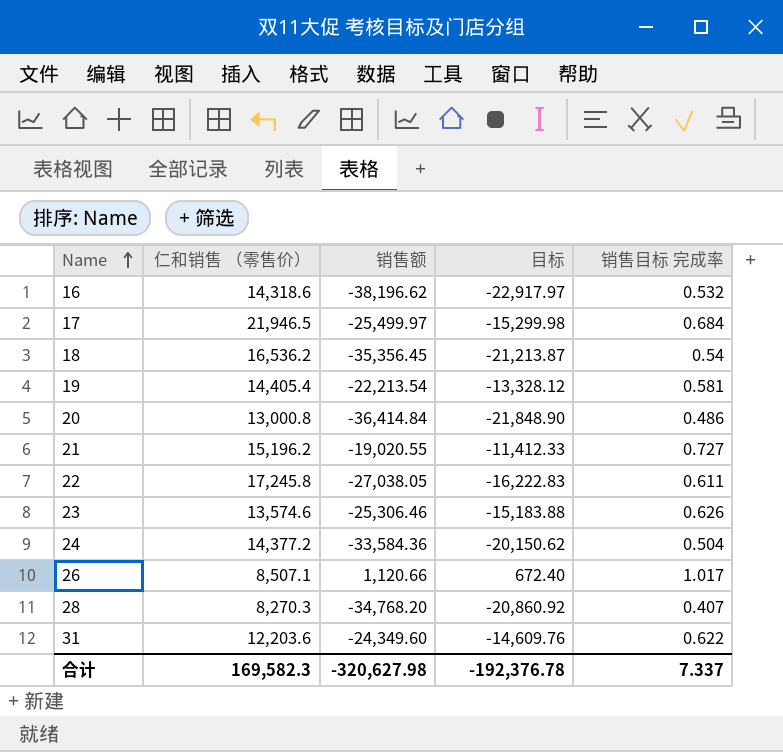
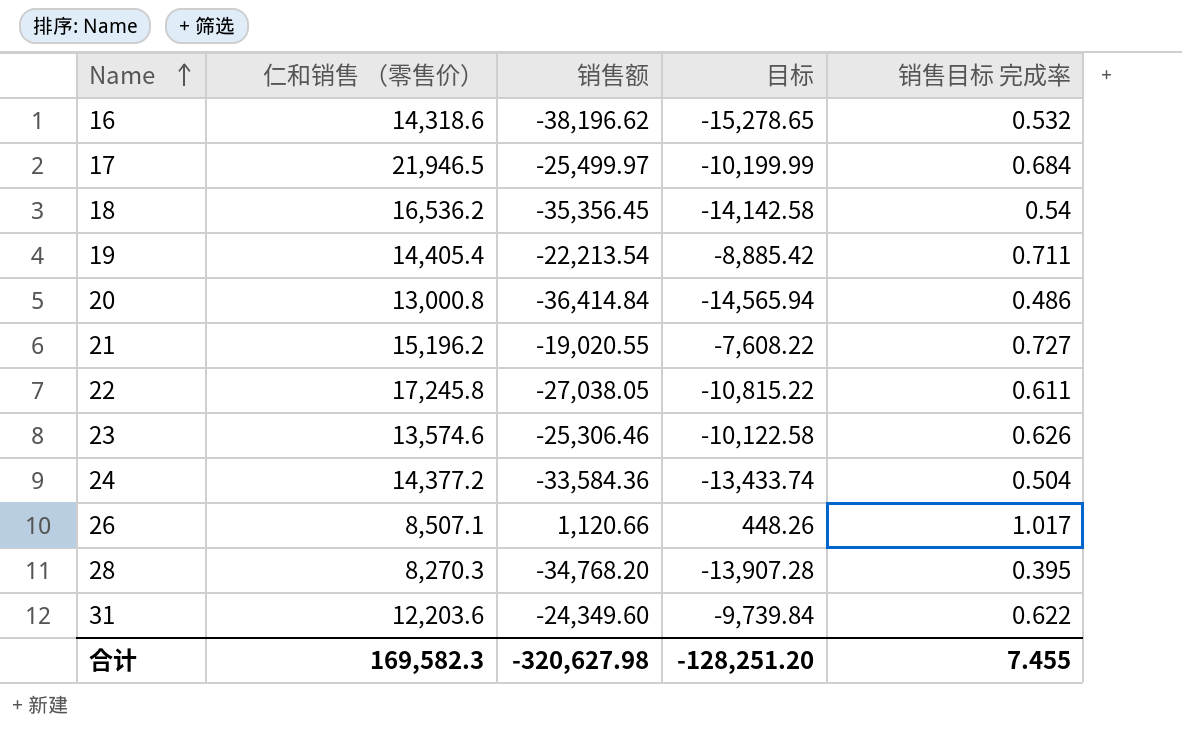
column 目标 | formula: [销售额] * 0.6 -> [销售额] * 0.4
19 | 销售目标 完成率: 0.581 -> 0.711
28 | 销售目标 完成率: 0.407 -> 0.395
合计 | 目标: -192,376.78 -> -128,251.20
合计 | 销售目标 完成率: 7.337 -> 7.455

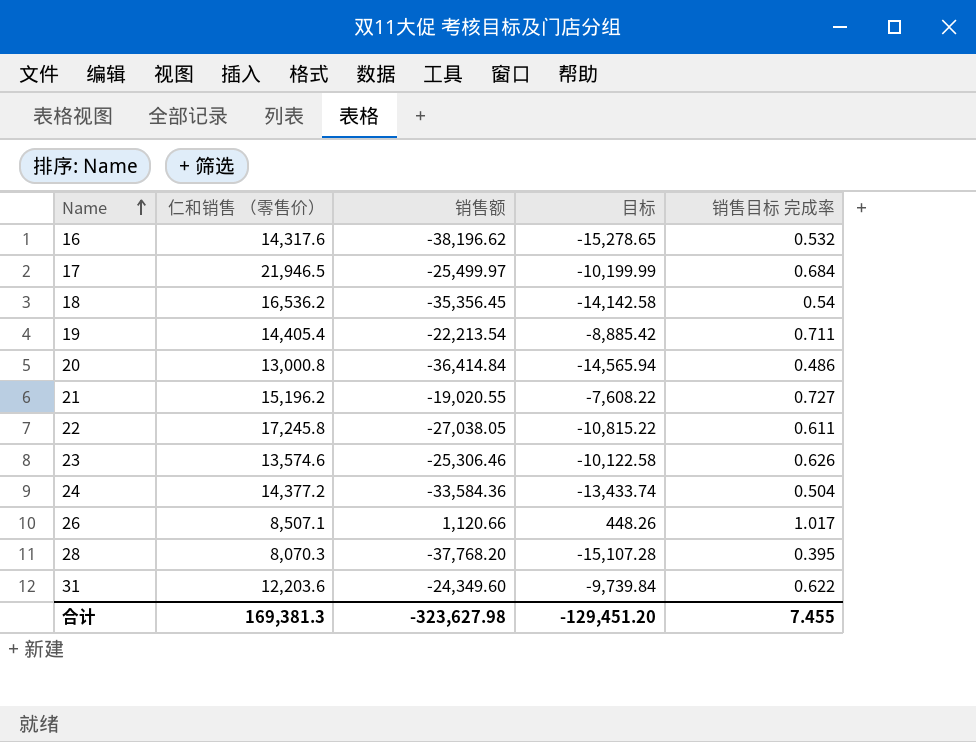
16 | 仁和销售 （零售价）: 14,318.6 -> 14,317.6
28 | 仁和销售 （零售价）: 8,270.3 -> 8,070.3
28 | 销售额: -34,768.20 -> -37,768.20
28 | 目标: -13,907.28 -> -15,107.28
合计 | 仁和销售 （零售价）: 169,582.3 -> 169,381.3
合计 | 销售额: -320,627.98 -> -323,627.98
合计 | 目标: -128,251.20 -> -129,451.20

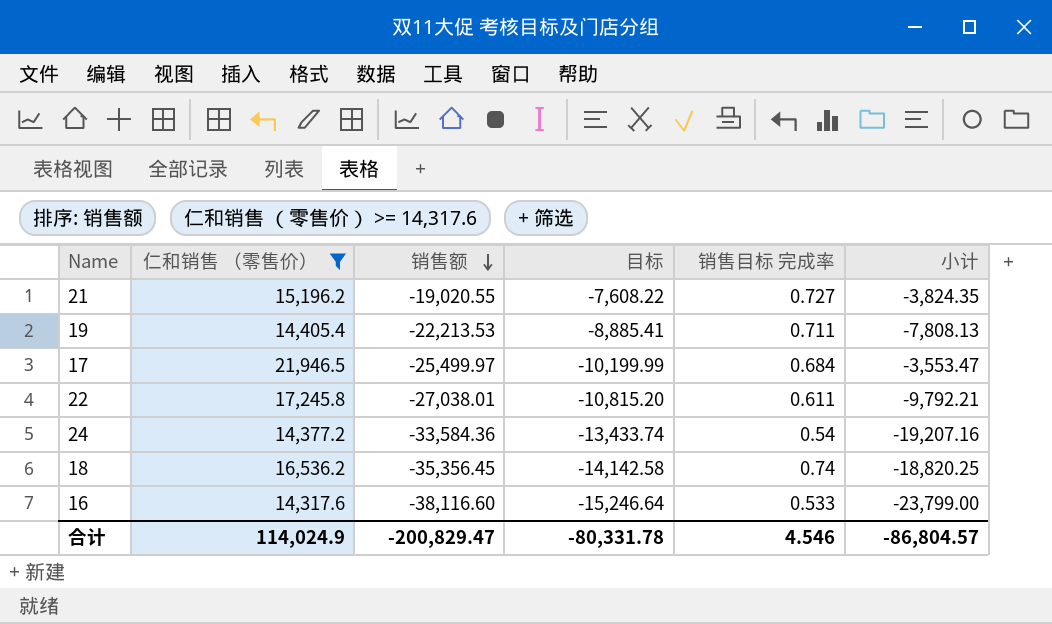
filter: none -> 仁和销售 （零售价） >= 14,317.6
row order: Name ascending -> 销售额 descending
column 小计 | formula: none -> [仁和销售 （零售价）] + [销售额]
19 | 销售额: -22,213.54 -> -22,213.53
19 | 目标: -8,885.42 -> -8,885.41
22 | 销售额: -27,038.05 -> -27,038.01
22 | 目标: -10,815.22 -> -10,815.20
24 | 销售目标 完成率: 0.504 -> 0.54
18 | 销售目标 完成率: 0.54 -> 0.74
16 | 销售额: -38,196.62 -> -38,116.60
16 | 目标: -15,278.65 -> -15,246.64
16 | 销售目标 完成率: 0.532 -> 0.533
合计 | 仁和销售 （零售价）: 169,381.3 -> 114,024.9
合计 | 销售额: -323,627.98 -> -200,829.47
合计 | 目标: -129,451.20 -> -80,331.78
合计 | 销售目标 完成率: 7.455 -> 4.546

